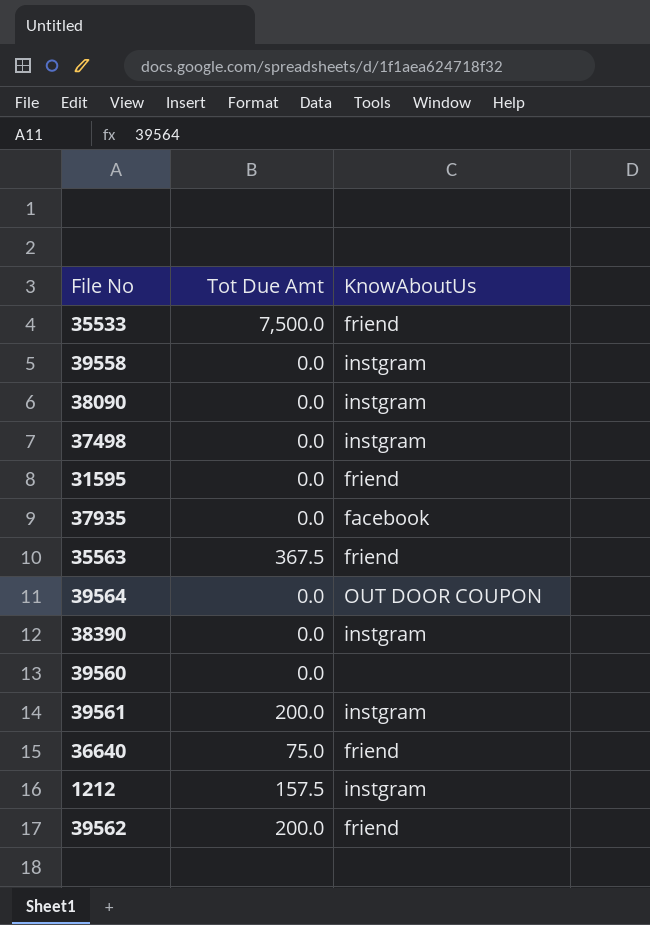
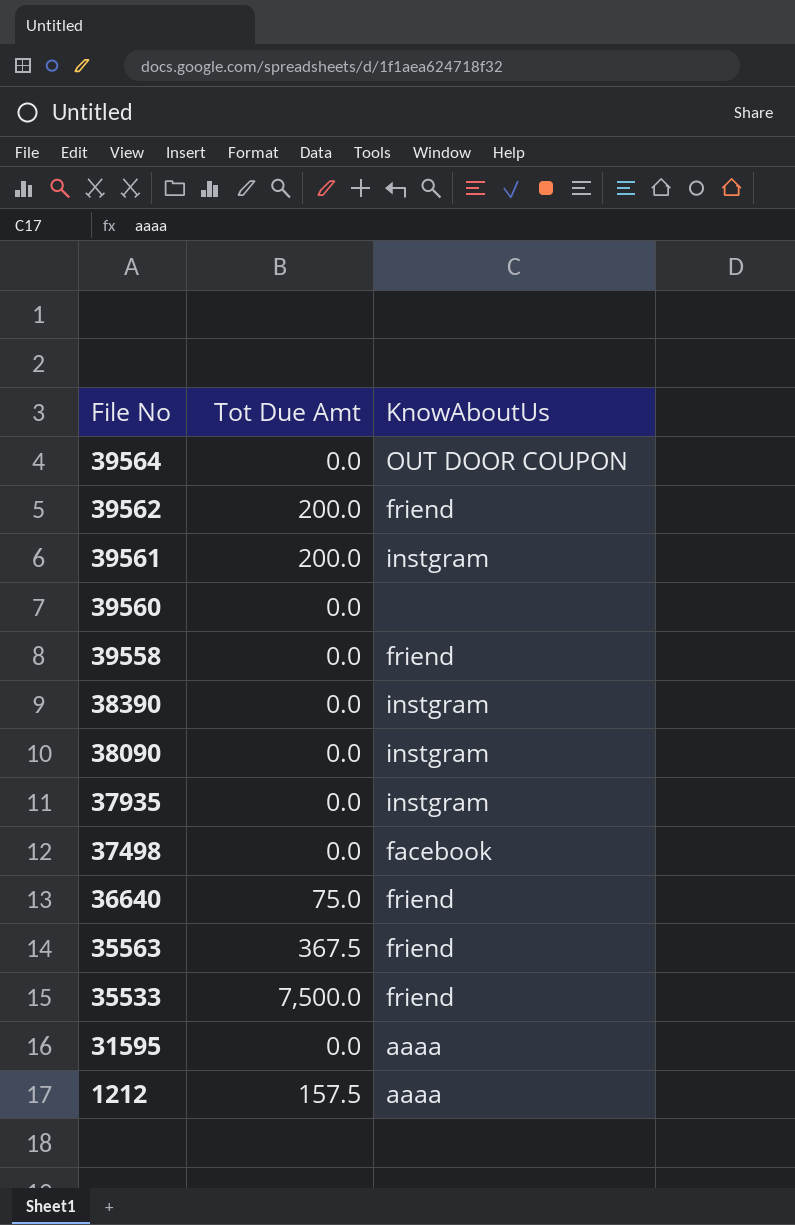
row order: none -> File No descending
39558 | KnowAboutUs: instgram -> friend
37935 | KnowAboutUs: facebook -> instgram
37498 | KnowAboutUs: instgram -> facebook
31595 | KnowAboutUs: friend -> aaaa
1212 | KnowAboutUs: instgram -> aaaa

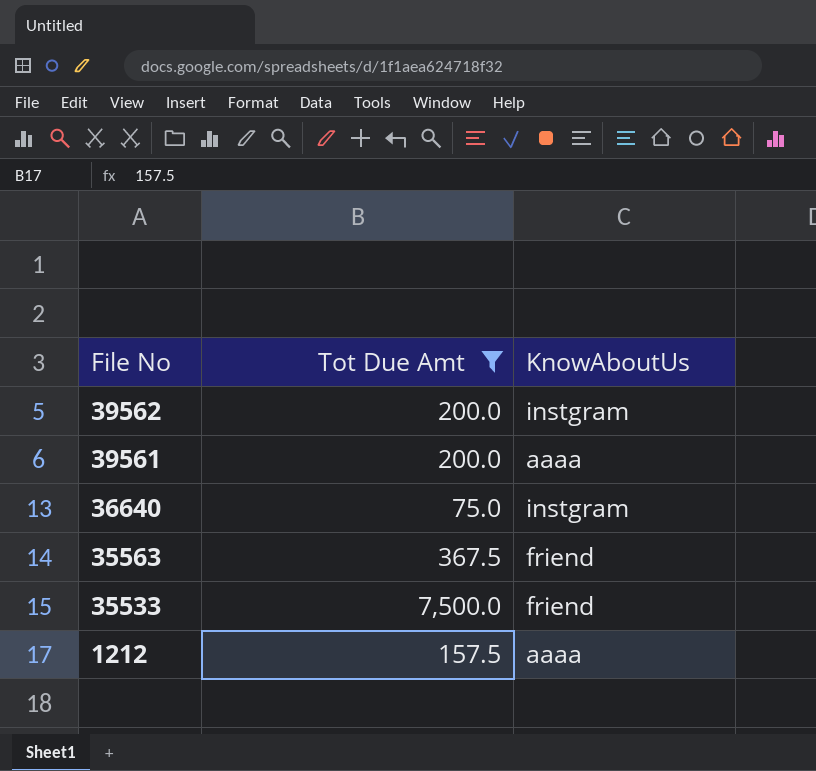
filter: none -> Tot Due Amt != 0.0
39562 | KnowAboutUs: friend -> instgram
39561 | KnowAboutUs: instgram -> aaaa
36640 | KnowAboutUs: friend -> instgram

